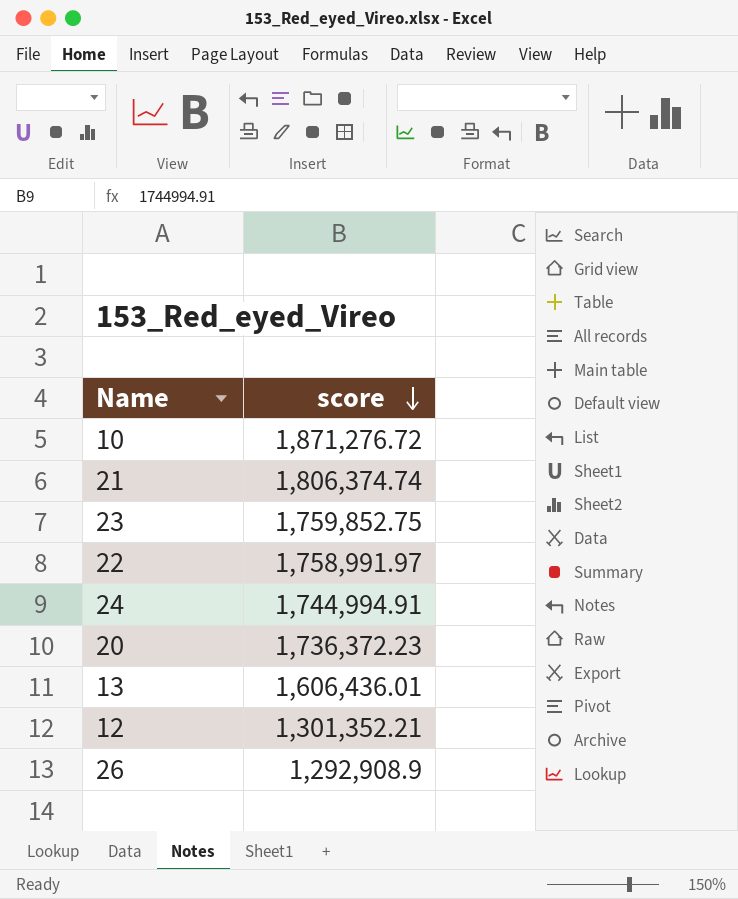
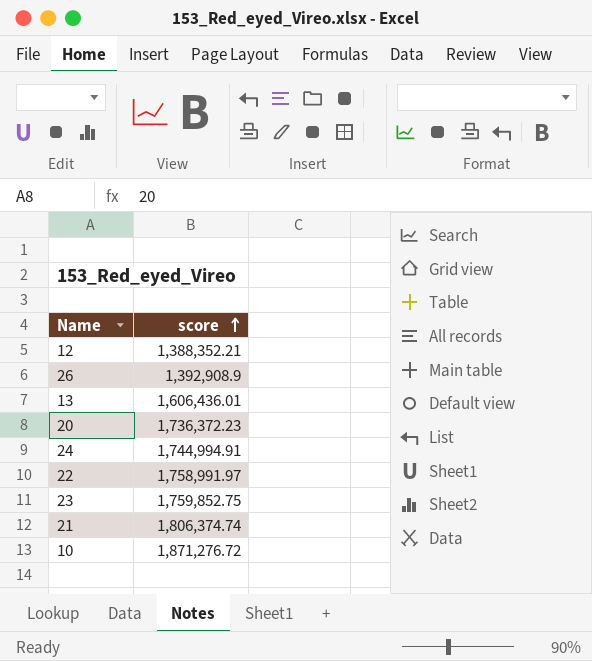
row order: score descending -> score ascending
12 | score: 1,301,352.21 -> 1,388,352.21
26 | score: 1,292,908.9 -> 1,392,908.9

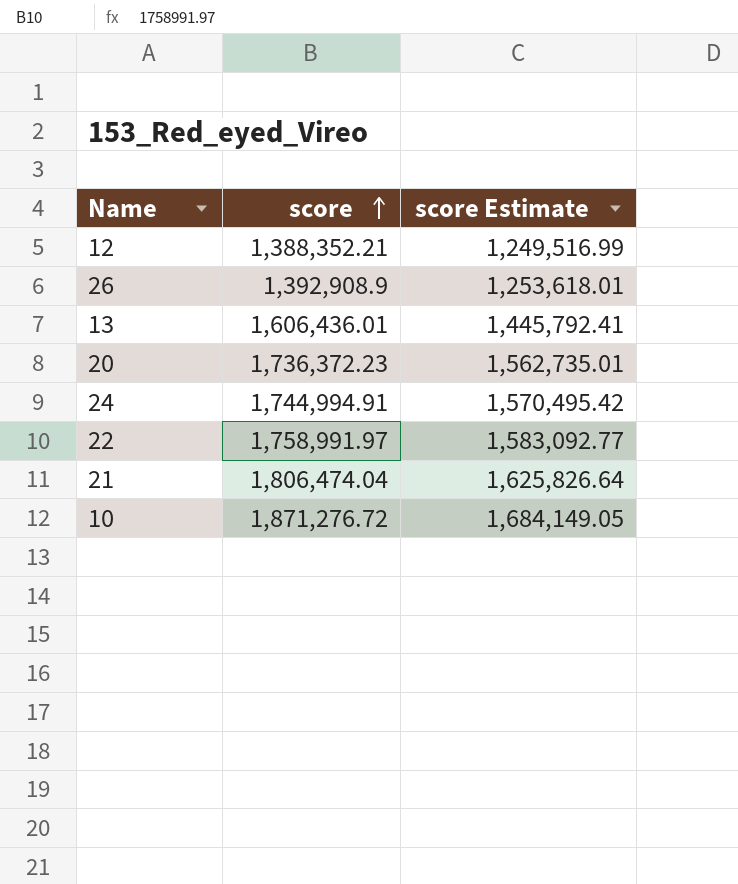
column score Estimate | formula: none -> [score] * 0.9
row 23: 1,759,852.75 -> none
21 | score: 1,806,374.74 -> 1,806,474.04

